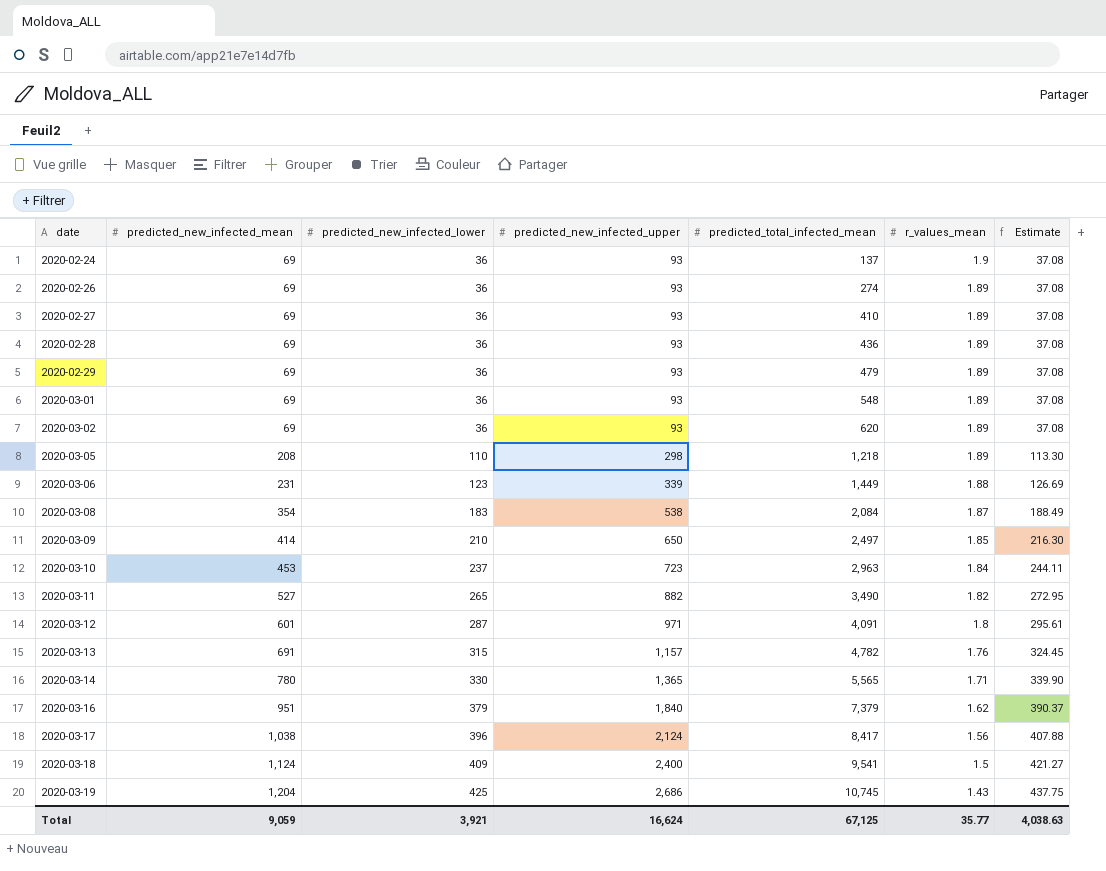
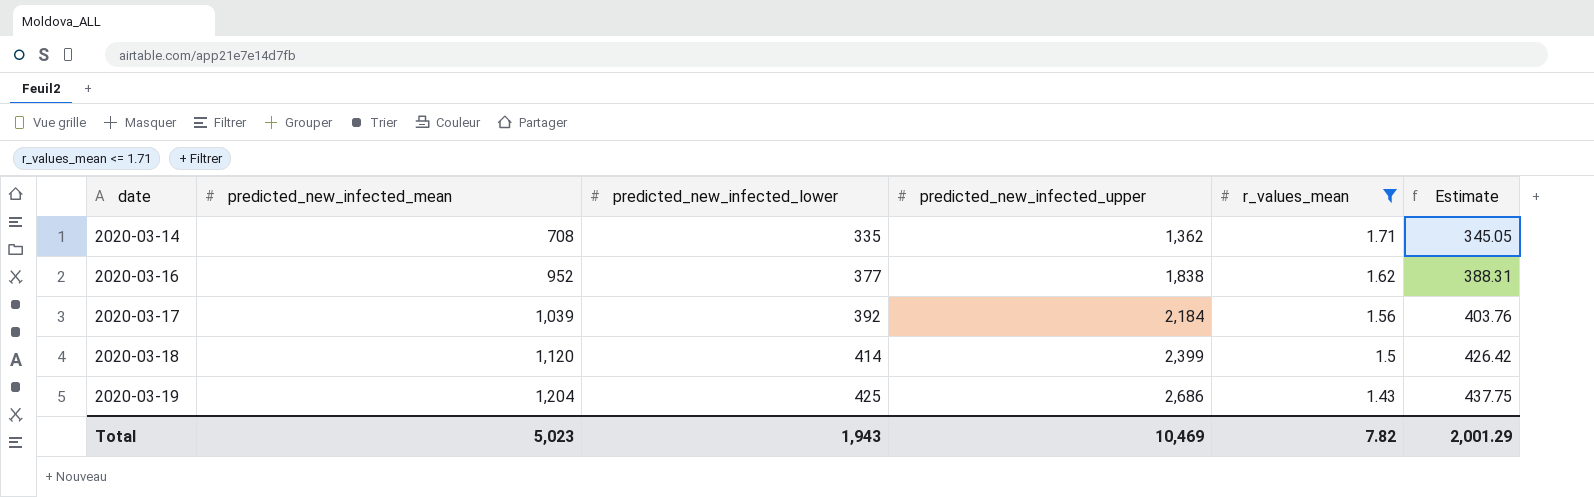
filter: none -> r_values_mean <= 1.71
column predicted_total_infected_mean | position: 5 -> none
2020-03-14 | predicted_new_infected_mean: 780 -> 708
2020-03-14 | predicted_new_infected_lower: 330 -> 335
2020-03-14 | predicted_new_infected_upper: 1,365 -> 1,362
2020-03-14 | Estimate: 339.90 -> 345.05
2020-03-16 | predicted_new_infected_mean: 951 -> 952
2020-03-16 | predicted_new_infected_lower: 379 -> 377
2020-03-16 | predicted_new_infected_upper: 1,840 -> 1,838
2020-03-16 | Estimate: 390.37 -> 388.31
2020-03-17 | predicted_new_infected_mean: 1,038 -> 1,039
2020-03-17 | predicted_new_infected_lower: 396 -> 392
2020-03-17 | predicted_new_infected_upper: 2,124 -> 2,184
2020-03-17 | Estimate: 407.88 -> 403.76
2020-03-18 | predicted_new_infected_mean: 1,124 -> 1,120
2020-03-18 | predicted_new_infected_lower: 409 -> 414
2020-03-18 | predicted_new_infected_upper: 2,400 -> 2,399
2020-03-18 | Estimate: 421.27 -> 426.42
Total | predicted_new_infected_mean: 9,059 -> 5,023
Total | predicted_new_infected_lower: 3,921 -> 1,943
Total | predicted_new_infected_upper: 16,624 -> 10,469
Total | r_values_mean: 35.77 -> 7.82
Total | Estimate: 4,038.63 -> 2,001.29

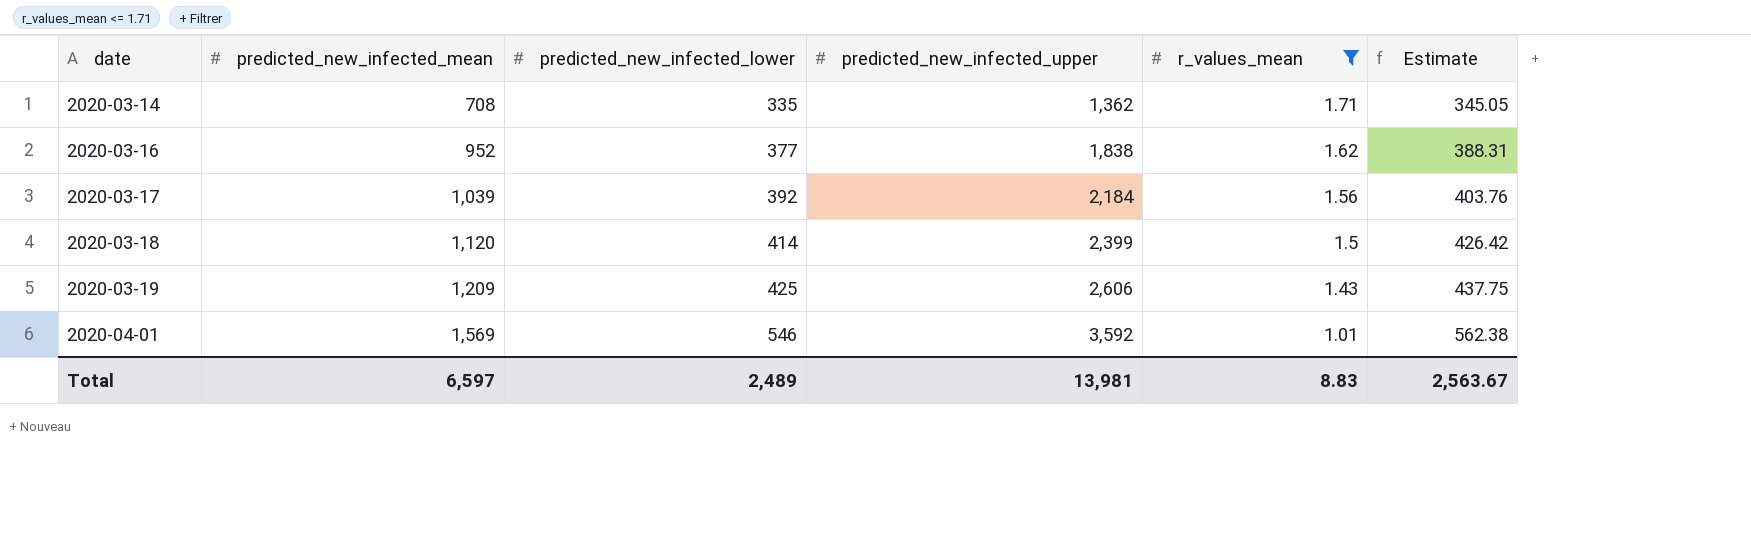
2020-03-19 | predicted_new_infected_mean: 1,204 -> 1,209
2020-03-19 | predicted_new_infected_upper: 2,686 -> 2,606
row 2020-04-01: none -> 1,569 | 546 | 3,592 | 1.01 | 562.38
Total | predicted_new_infected_mean: 5,023 -> 6,597
Total | predicted_new_infected_lower: 1,943 -> 2,489
Total | predicted_new_infected_upper: 10,469 -> 13,981
Total | r_values_mean: 7.82 -> 8.83
Total | Estimate: 2,001.29 -> 2,563.67

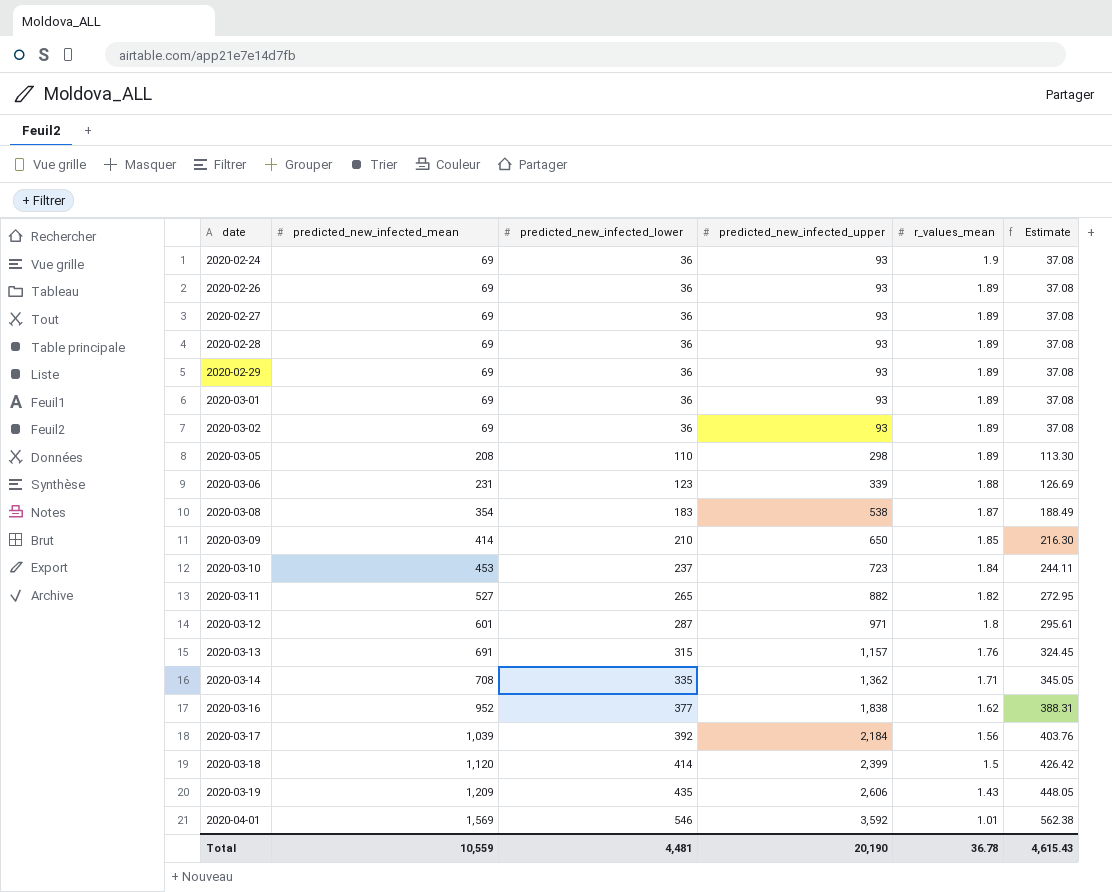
filter: r_values_mean <= 1.71 -> none
2020-03-19 | predicted_new_infected_lower: 425 -> 435
2020-03-19 | Estimate: 437.75 -> 448.05
Total | predicted_new_infected_mean: 6,597 -> 10,559
Total | predicted_new_infected_lower: 2,489 -> 4,481
Total | predicted_new_infected_upper: 13,981 -> 20,190
Total | r_values_mean: 8.83 -> 36.78
Total | Estimate: 2,563.67 -> 4,615.43

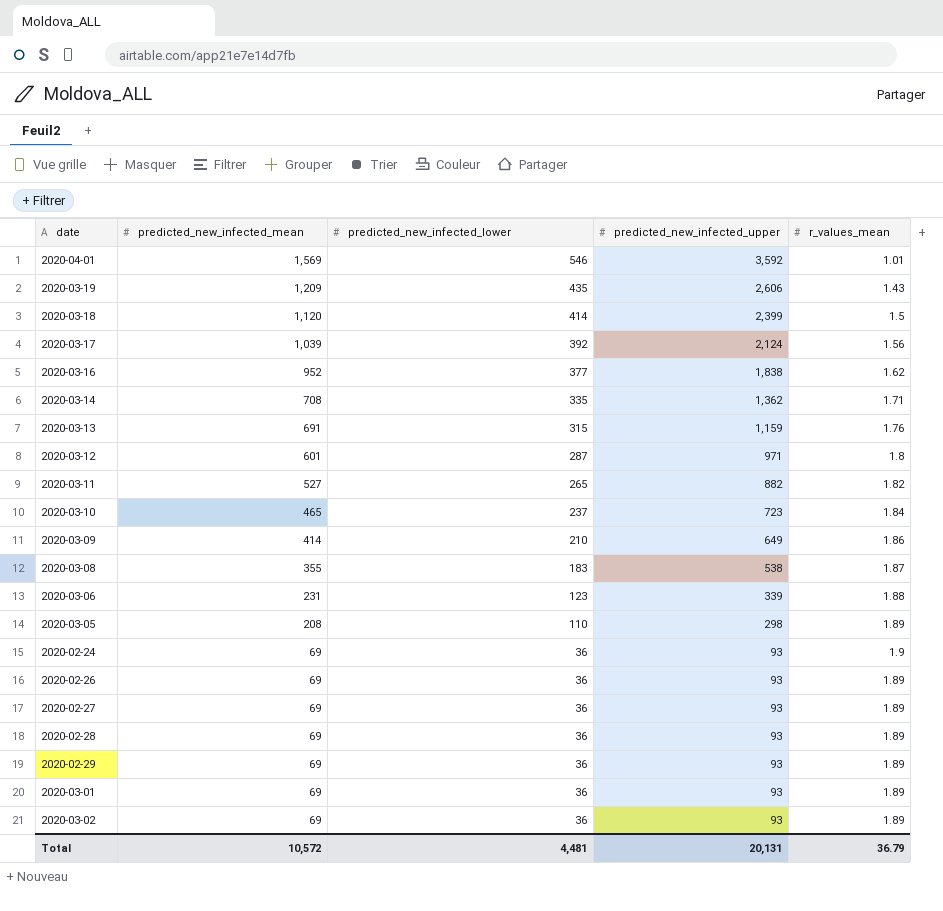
row order: date ascending -> predicted_new_infected_mean descending
column Estimate | formula: [predicted_new_infected_lower] * 1.03 -> none
2020-03-17 | predicted_new_infected_upper: 2,184 -> 2,124
2020-03-13 | predicted_new_infected_upper: 1,157 -> 1,159
2020-03-10 | predicted_new_infected_mean: 453 -> 465
2020-03-09 | predicted_new_infected_upper: 650 -> 649
2020-03-09 | r_values_mean: 1.85 -> 1.86
2020-03-08 | predicted_new_infected_mean: 354 -> 355
Total | predicted_new_infected_mean: 10,559 -> 10,572
Total | predicted_new_infected_upper: 20,190 -> 20,131
Total | r_values_mean: 36.78 -> 36.79

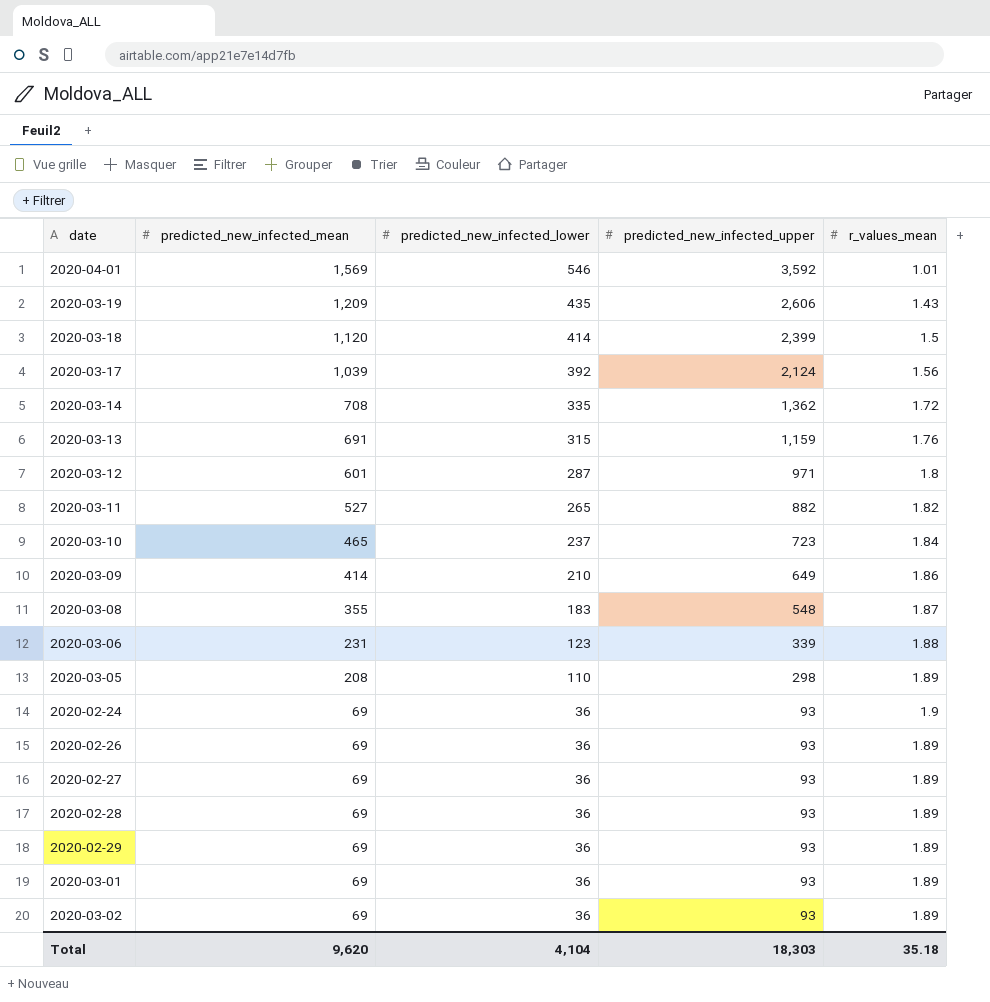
row 2020-03-16: 952 | 377 | 1,838 | 1.62 -> none
2020-03-14 | r_values_mean: 1.71 -> 1.72
2020-03-08 | predicted_new_infected_upper: 538 -> 548
Total | predicted_new_infected_mean: 10,572 -> 9,620
Total | predicted_new_infected_lower: 4,481 -> 4,104
Total | predicted_new_infected_upper: 20,131 -> 18,303
Total | r_values_mean: 36.79 -> 35.18

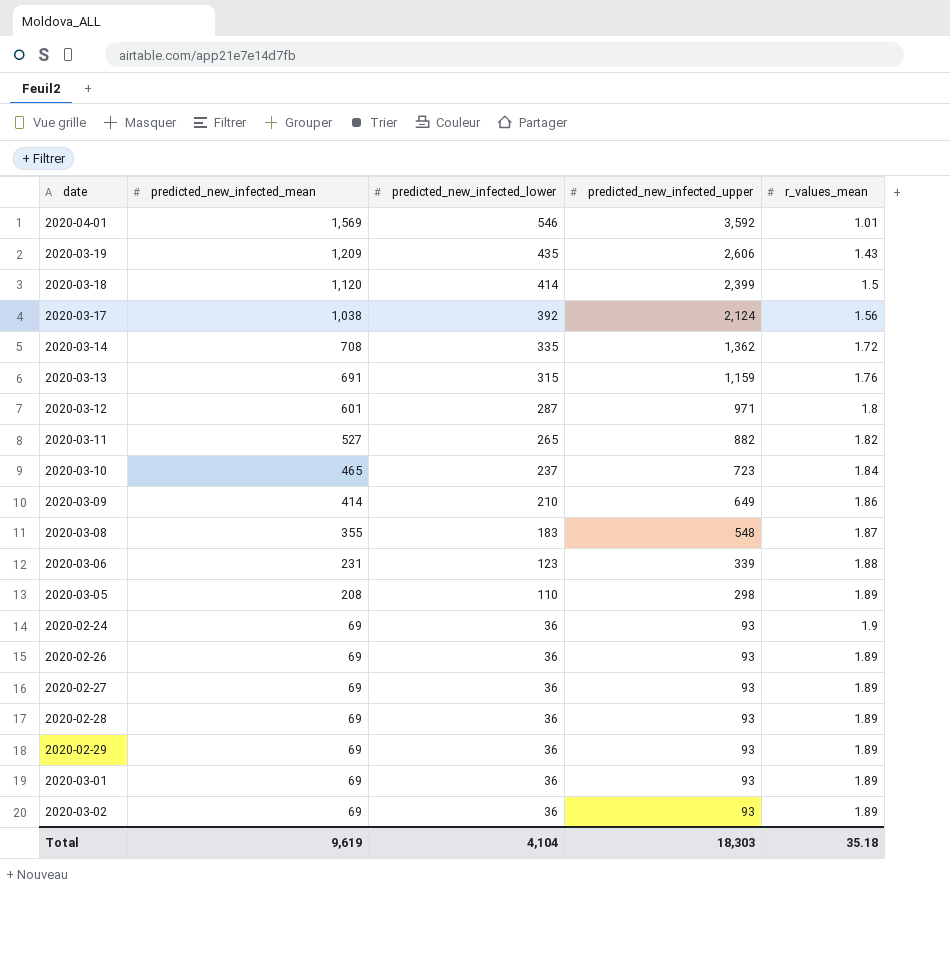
2020-03-17 | predicted_new_infected_mean: 1,039 -> 1,038
Total | predicted_new_infected_mean: 9,620 -> 9,619

